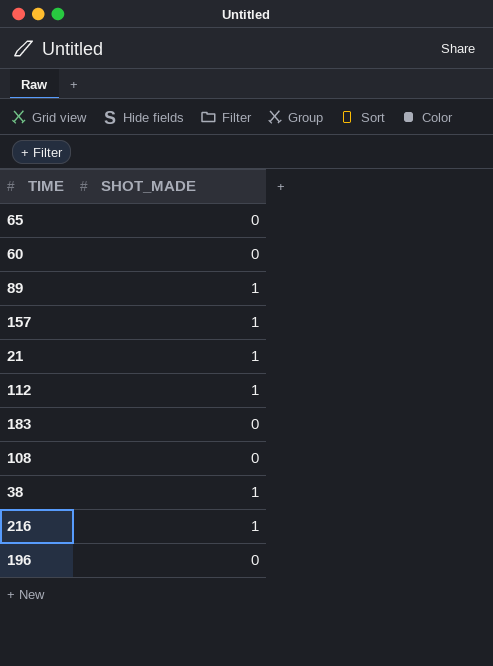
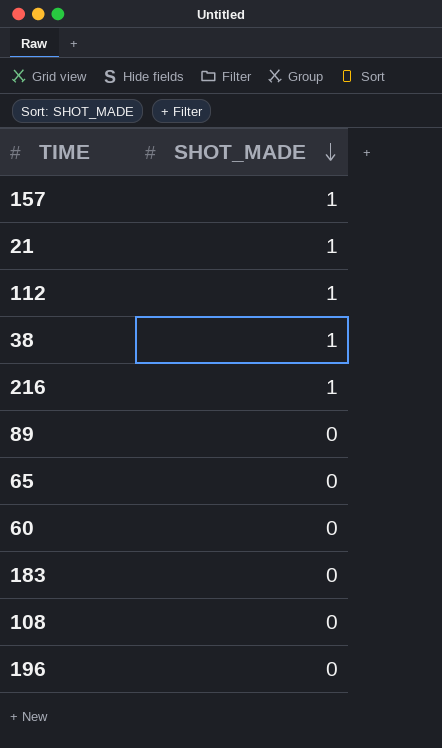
row order: none -> SHOT_MADE descending
89 | SHOT_MADE: 1 -> 0

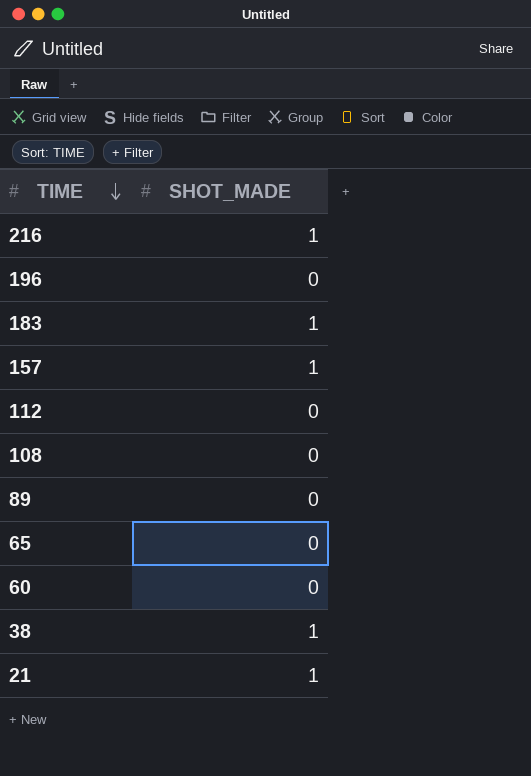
row order: SHOT_MADE descending -> TIME descending
183 | SHOT_MADE: 0 -> 1
112 | SHOT_MADE: 1 -> 0

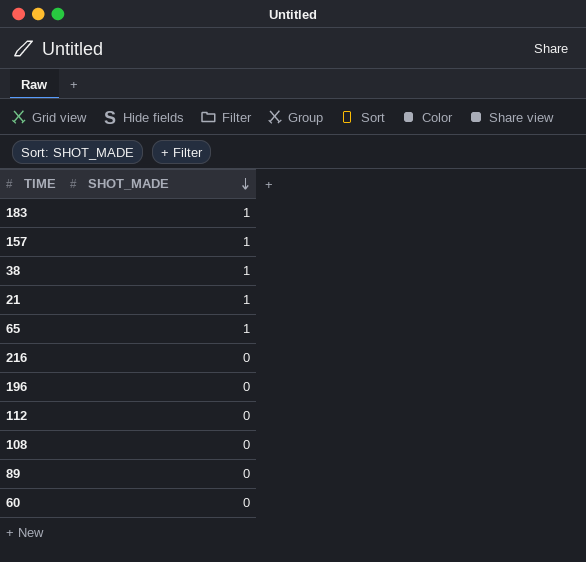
row order: TIME descending -> SHOT_MADE descending
65 | SHOT_MADE: 0 -> 1
216 | SHOT_MADE: 1 -> 0

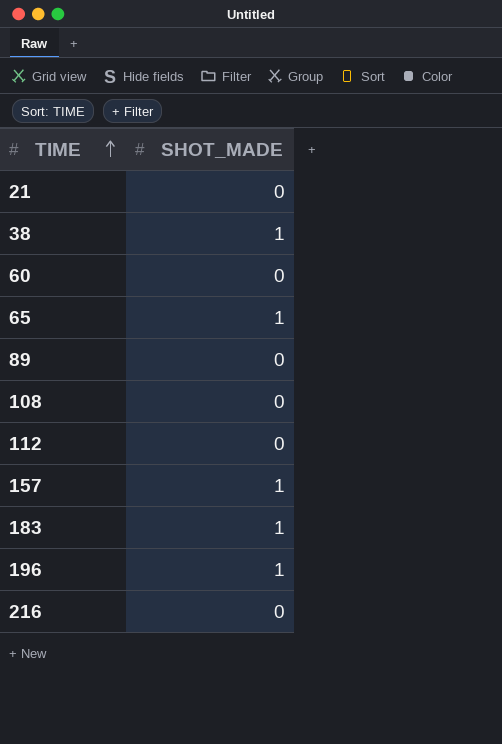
row order: SHOT_MADE descending -> TIME ascending
21 | SHOT_MADE: 1 -> 0
196 | SHOT_MADE: 0 -> 1

